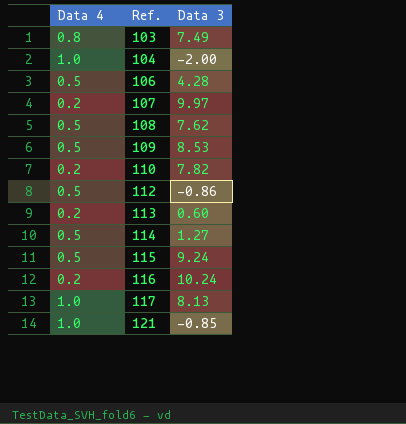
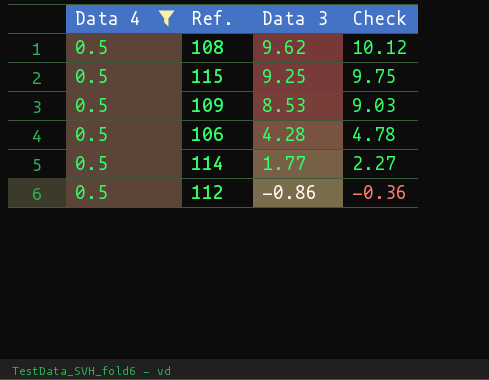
filter: none -> Data 4 = 0.5
row order: Ref. ascending -> Data 3 descending
column Check | formula: none -> [Data 4] + [Data 3]
108 | Data 3: 7.62 -> 9.62
115 | Data 3: 9.24 -> 9.25
114 | Data 3: 1.27 -> 1.77

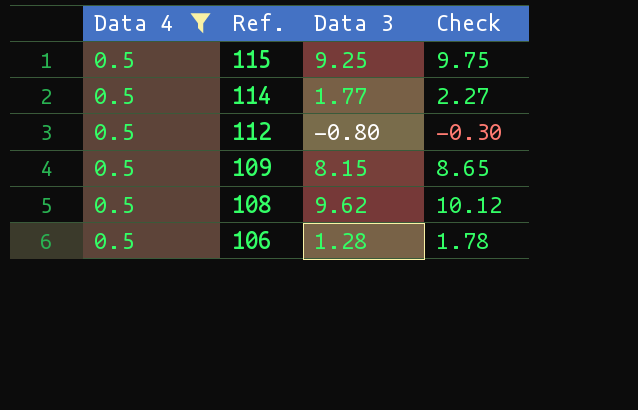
row order: Data 3 descending -> Ref. descending
112 | Data 3: -0.86 -> -0.80
112 | Check: -0.36 -> -0.30
109 | Data 3: 8.53 -> 8.15
109 | Check: 9.03 -> 8.65
106 | Data 3: 4.28 -> 1.28
106 | Check: 4.78 -> 1.78

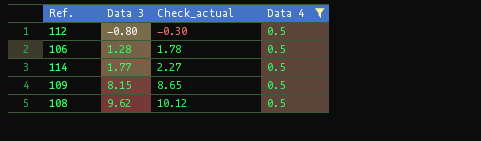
row order: Ref. descending -> Data 3 ascending
column name: Check -> Check_actual
column Data 4 | position: 1 -> 4
row 115: 0.5 | 9.25 | 9.75 -> none

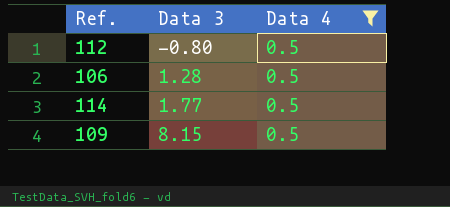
column Check_actual | formula: [Data 3] + [Data 4] -> none
row 108: 9.62 | 10.12 | 0.5 -> none

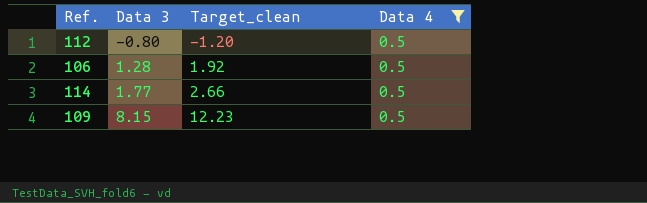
column Target_clean | formula: none -> [Data 3] * 1.5

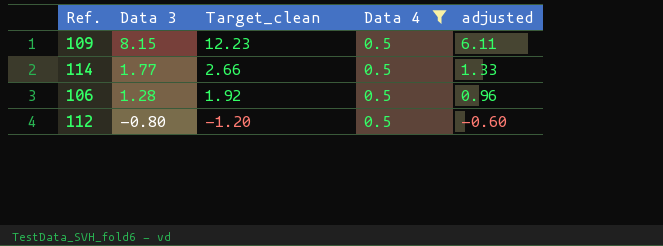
row order: Data 3 ascending -> Data 3 descending
column adjusted | formula: none -> [Data 3] * 0.75

